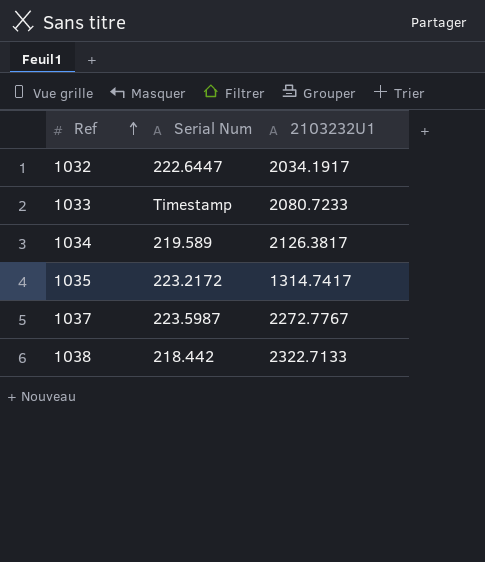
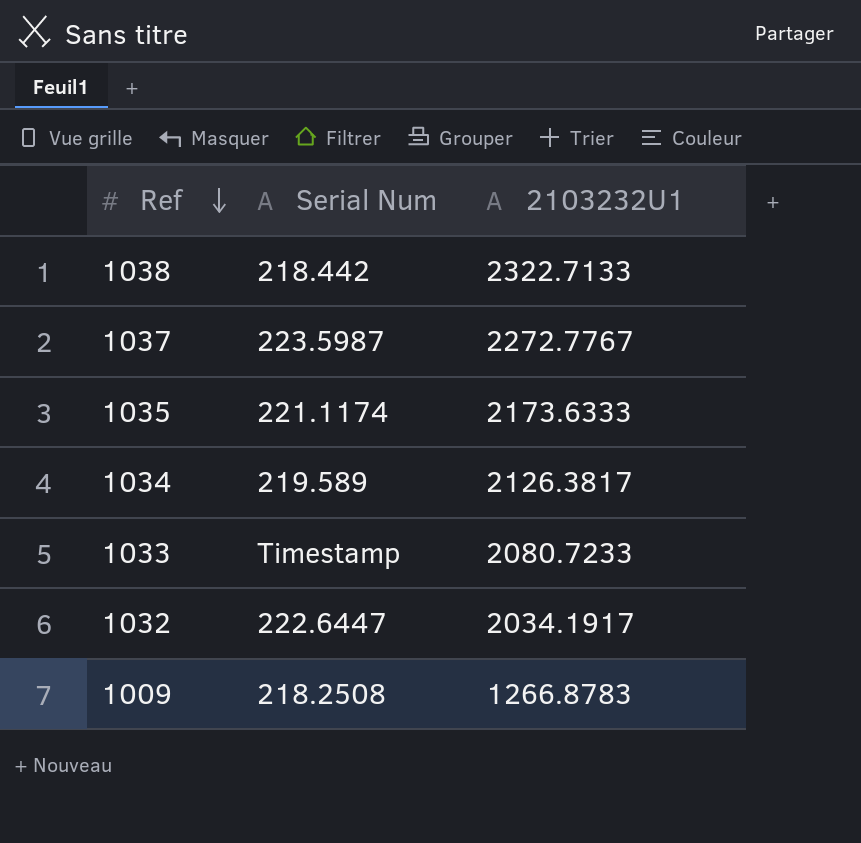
row order: Ref ascending -> Ref descending
1035 | Serial Num: 223.2172 -> 221.1174
1035 | 2103232U1: 1314.7417 -> 2173.6333
row 1009: none -> 218.2508 | 1266.8783

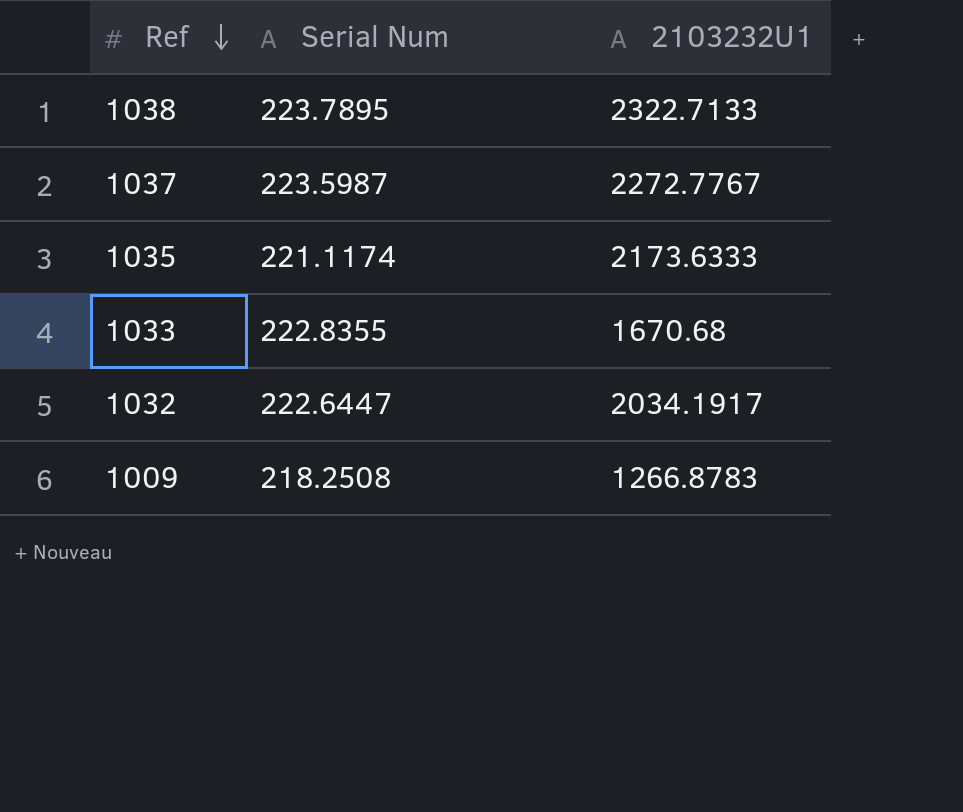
row 1034: 219.589 | 2126.3817 -> none
1038 | Serial Num: 218.442 -> 223.7895
1033 | Serial Num: Timestamp -> 222.8355
1033 | 2103232U1: 2080.7233 -> 1670.68

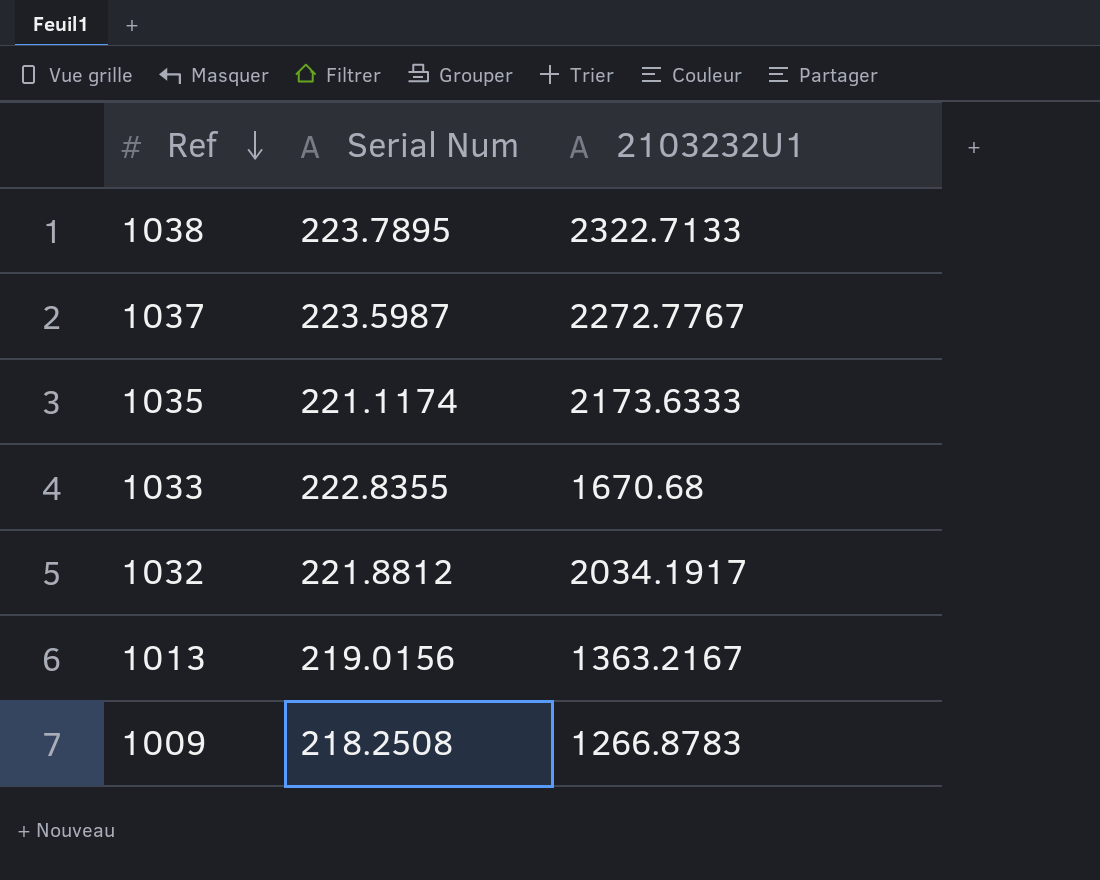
1032 | Serial Num: 222.6447 -> 221.8812
row 1013: none -> 219.0156 | 1363.2167

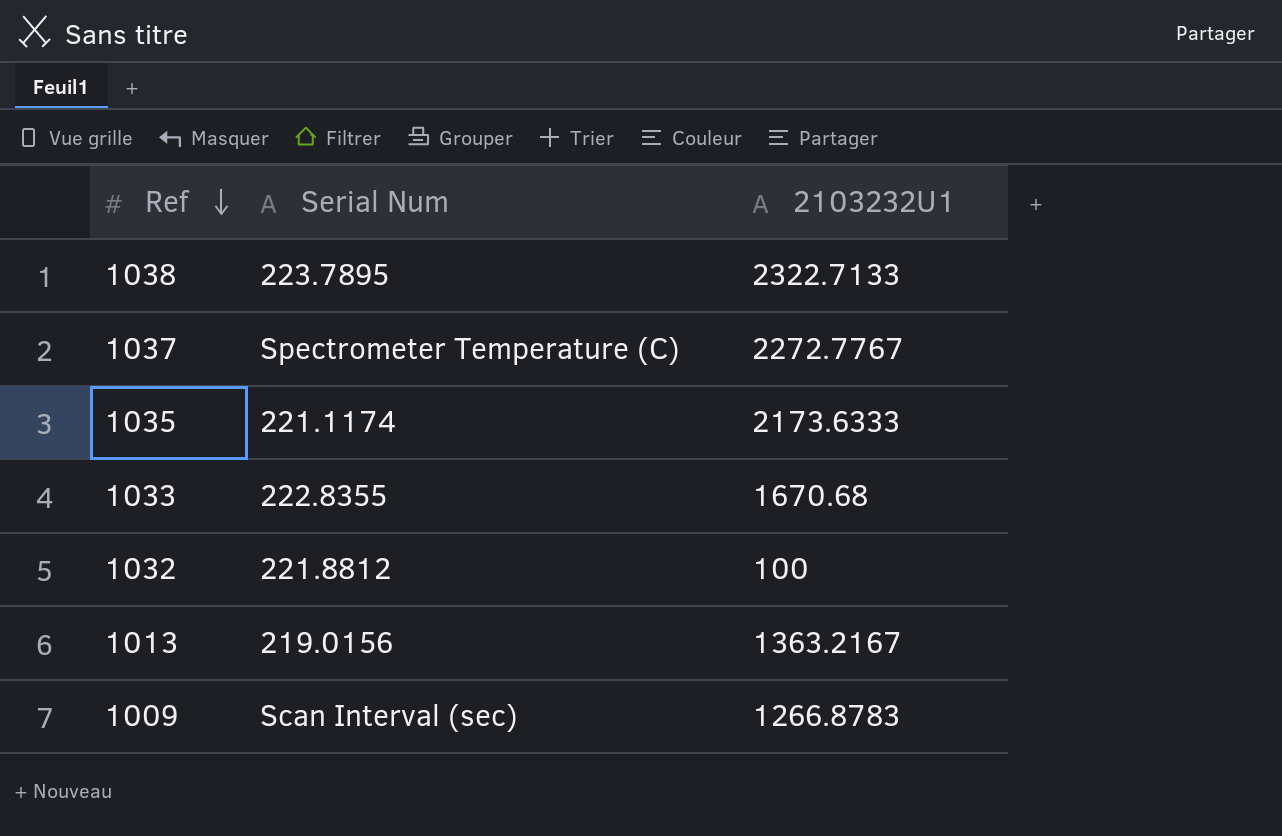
1037 | Serial Num: 223.5987 -> Spectrometer Temperature (C)
1032 | 2103232U1: 2034.1917 -> 100
1009 | Serial Num: 218.2508 -> Scan Interval (sec)

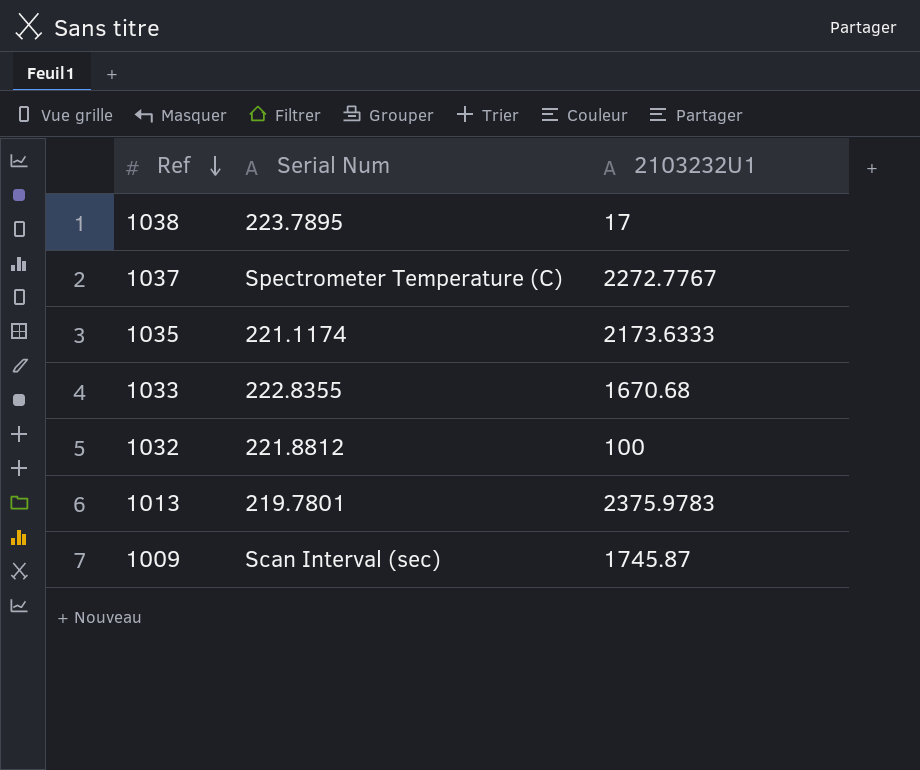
1038 | 2103232U1: 2322.7133 -> 17
1013 | Serial Num: 219.0156 -> 219.7801
1013 | 2103232U1: 1363.2167 -> 2375.9783
1009 | 2103232U1: 1266.8783 -> 1745.87

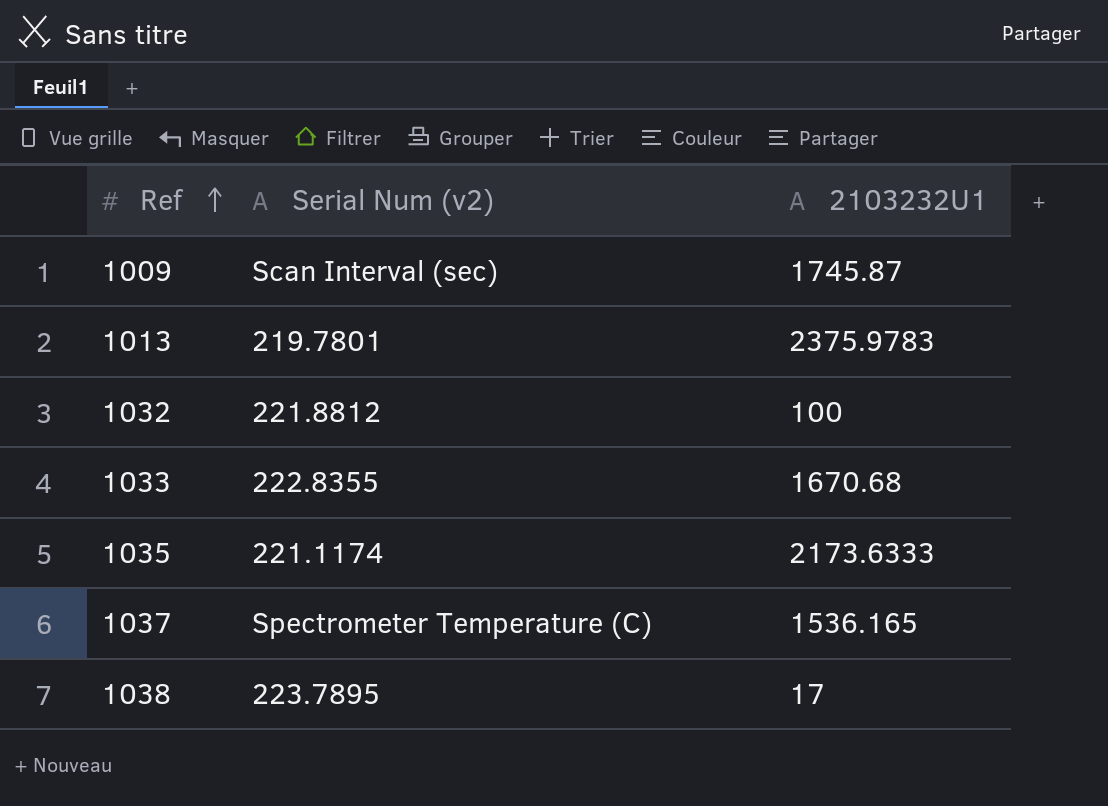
row order: Ref descending -> Ref ascending
column name: Serial Num -> Serial Num (v2)
1037 | 2103232U1: 2272.7767 -> 1536.165

